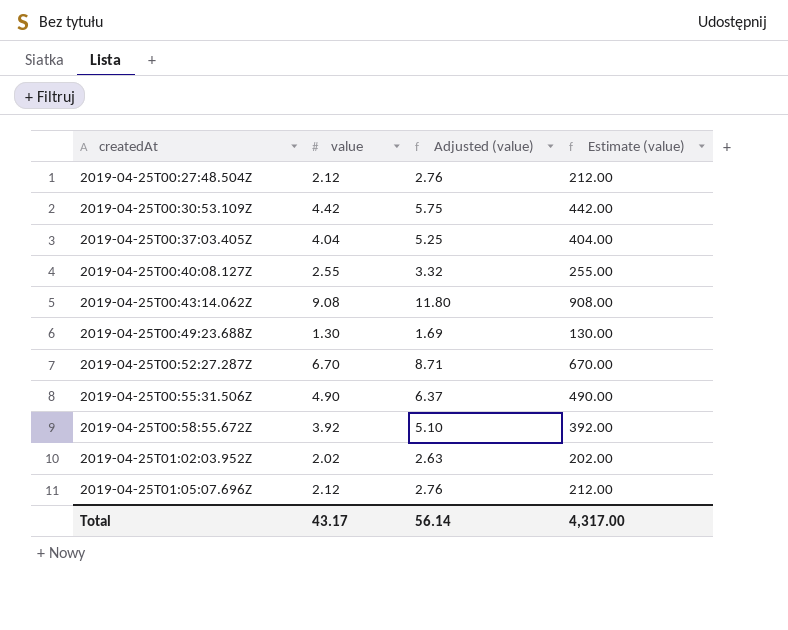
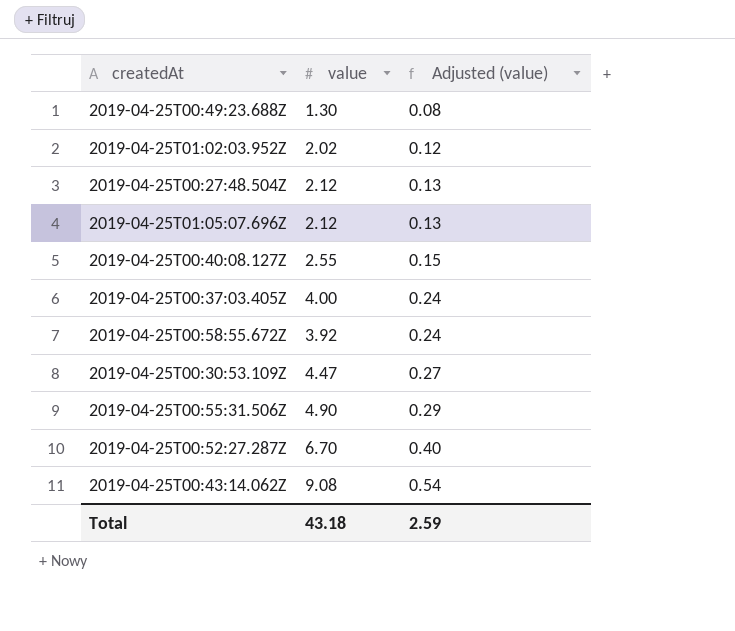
row order: createdAt ascending -> Adjusted (value) ascending
column Estimate (value) | formula: [value] * 100 -> none
column Adjusted (value) | formula: [value] * 1.3 -> [value] * 0.06
2019-04-25T00:37:03.405Z | value: 4.04 -> 4.00
2019-04-25T00:30:53.109Z | value: 4.42 -> 4.47
Total | value: 43.17 -> 43.18
Total | Adjusted (value): 56.14 -> 2.59

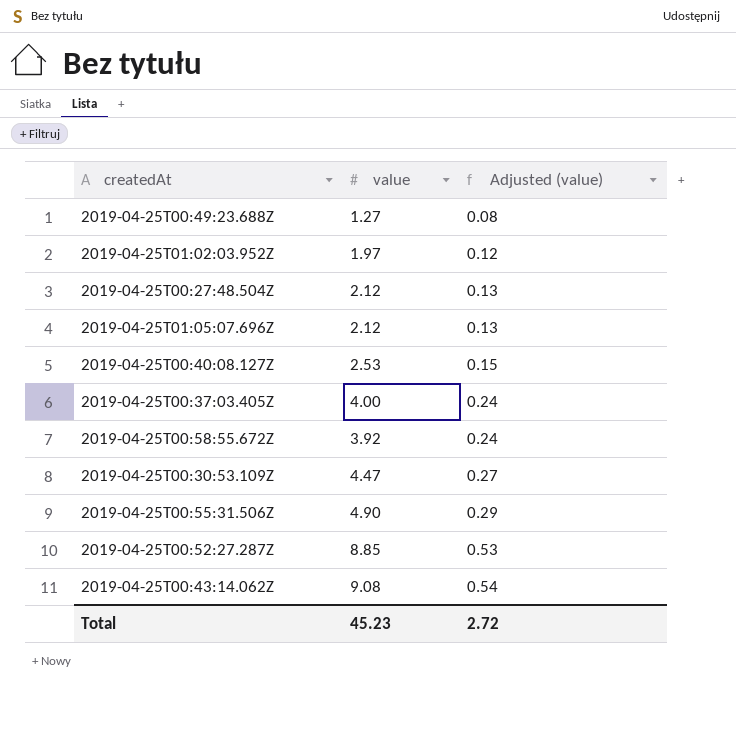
2019-04-25T00:49:23.688Z | value: 1.30 -> 1.27
2019-04-25T01:02:03.952Z | value: 2.02 -> 1.97
2019-04-25T00:40:08.127Z | value: 2.55 -> 2.53
2019-04-25T00:52:27.287Z | value: 6.70 -> 8.85
2019-04-25T00:52:27.287Z | Adjusted (value): 0.40 -> 0.53
Total | value: 43.18 -> 45.23
Total | Adjusted (value): 2.59 -> 2.72

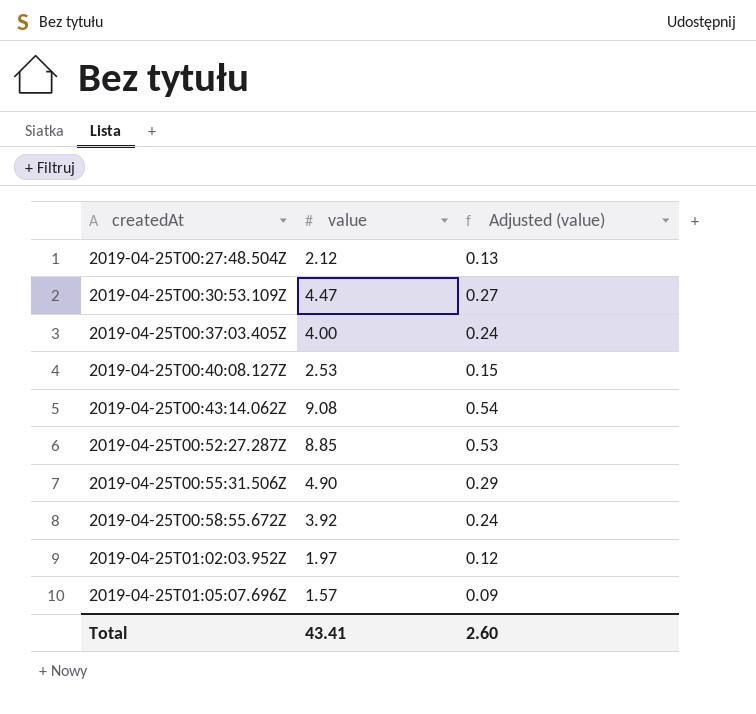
row order: Adjusted (value) ascending -> createdAt ascending
row 2019-04-25T00:49:23.688Z: 1.27 | 0.08 -> none
2019-04-25T01:05:07.696Z | value: 2.12 -> 1.57
2019-04-25T01:05:07.696Z | Adjusted (value): 0.13 -> 0.09
Total | value: 45.23 -> 43.41
Total | Adjusted (value): 2.72 -> 2.60

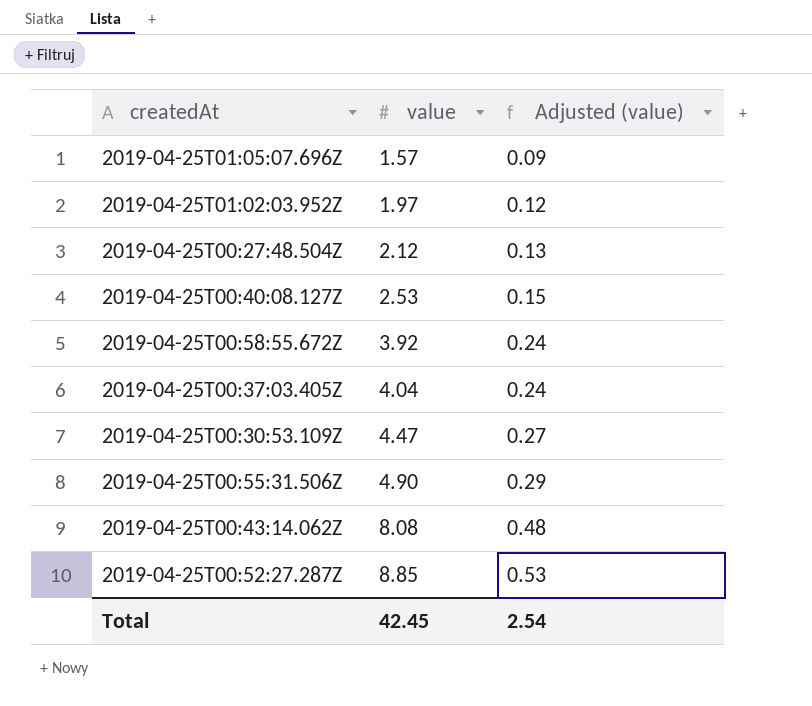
row order: createdAt ascending -> value ascending
2019-04-25T00:37:03.405Z | value: 4.00 -> 4.04
2019-04-25T00:43:14.062Z | value: 9.08 -> 8.08
2019-04-25T00:43:14.062Z | Adjusted (value): 0.54 -> 0.48
Total | value: 43.41 -> 42.45
Total | Adjusted (value): 2.60 -> 2.54

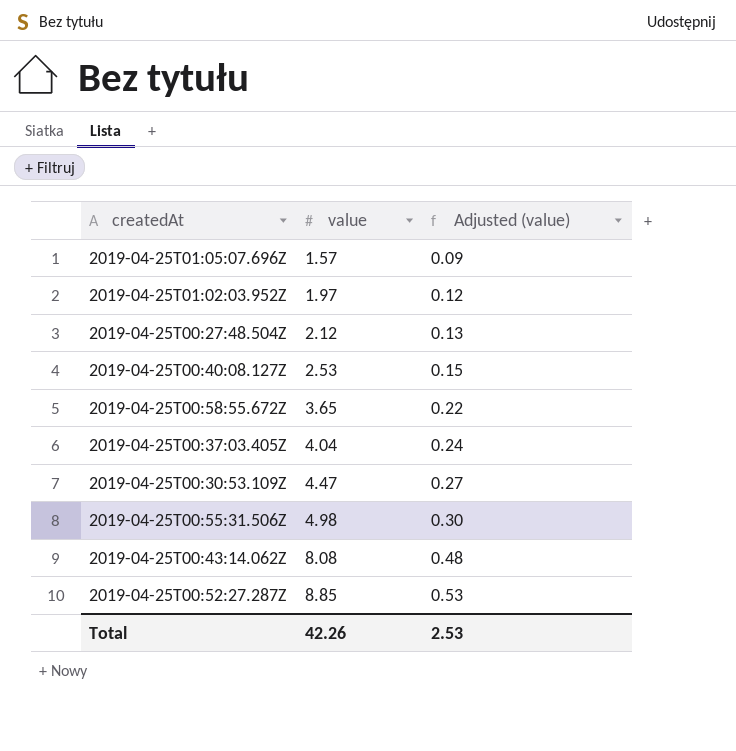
2019-04-25T00:58:55.672Z | value: 3.92 -> 3.65
2019-04-25T00:58:55.672Z | Adjusted (value): 0.24 -> 0.22
2019-04-25T00:55:31.506Z | value: 4.90 -> 4.98
2019-04-25T00:55:31.506Z | Adjusted (value): 0.29 -> 0.30
Total | value: 42.45 -> 42.26
Total | Adjusted (value): 2.54 -> 2.53

